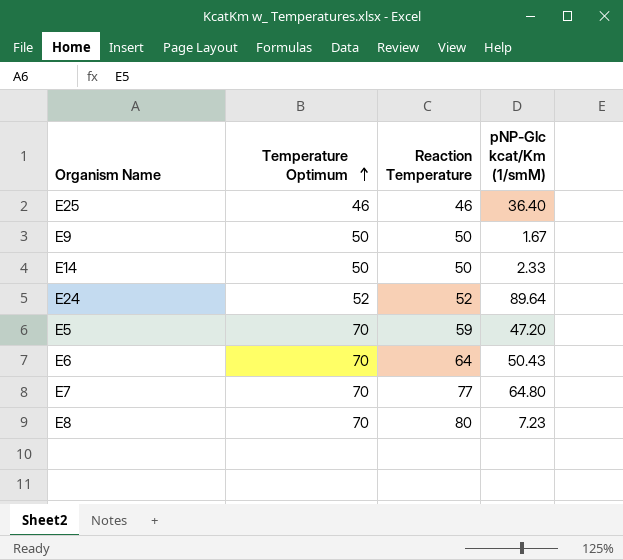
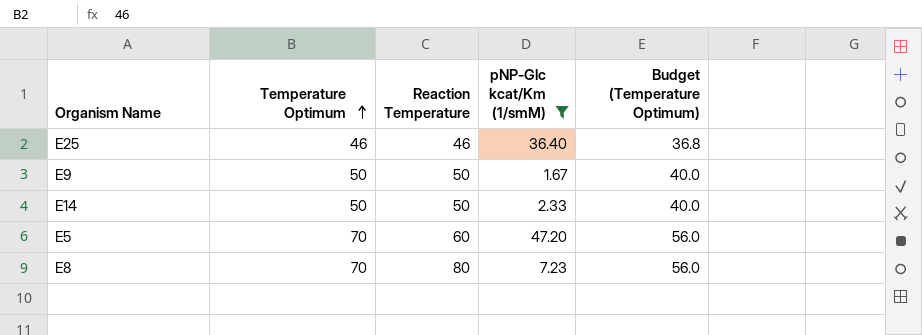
filter: none -> pNP-Glc kcat/Km (1/smM) <= 47.20
column Budget (Temperature Optimum) | formula: none -> [Temperature Optimum] * 0.8
E5 | Reaction Temperature: 59 -> 60

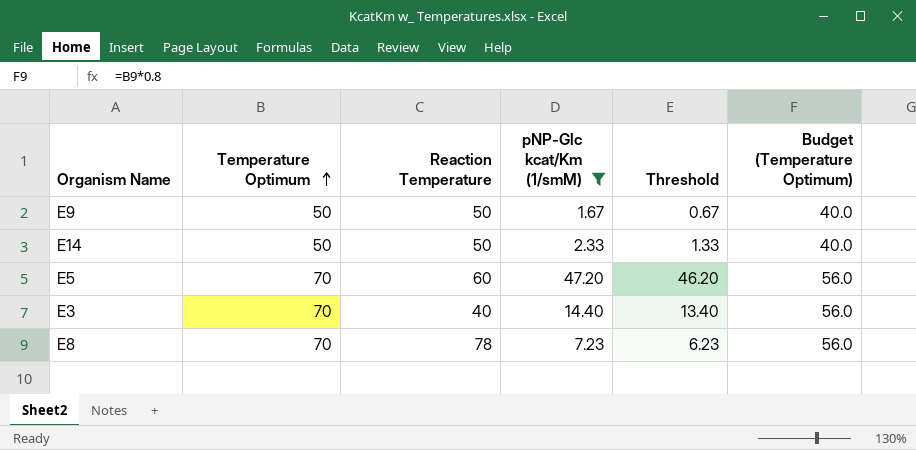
column Threshold | formula: none -> [pNP-Glc kcat/Km (1/smM)] - 1
row E25: 46 | 46 | 36.40 | 36.8 -> none
row E3: none -> 70 | 40 | 14.40 | 13.40 | 56.0
E8 | Reaction Temperature: 80 -> 78

